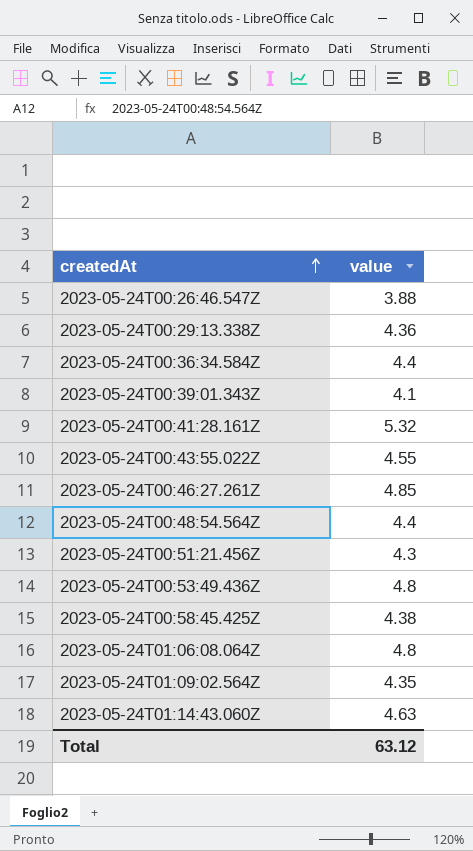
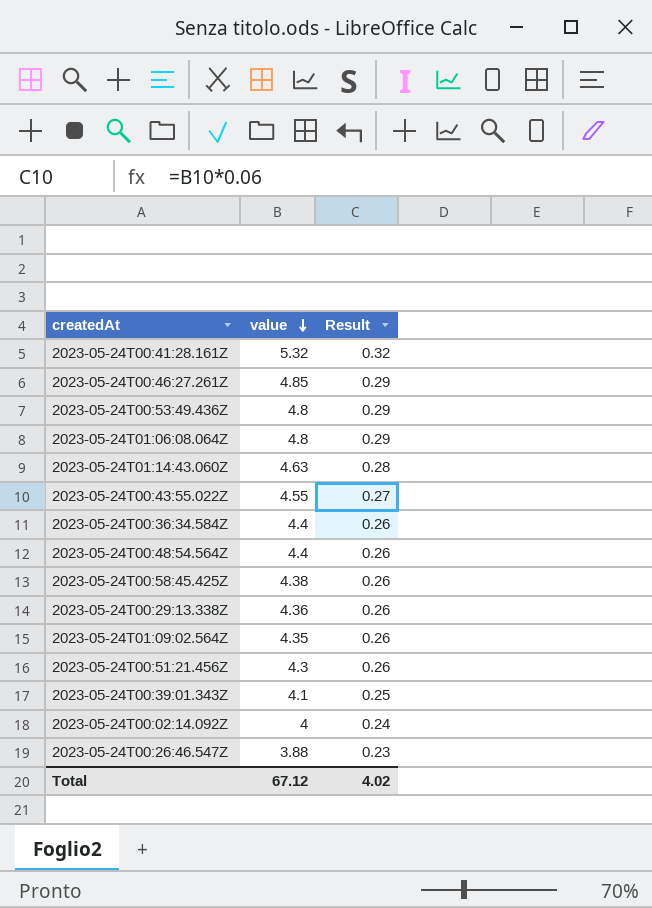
row order: createdAt ascending -> value descending
column Result | formula: none -> [value] * 0.06
row 2023-05-24T00:02:14.092Z: none -> 4 | 0.24
Total | value: 63.12 -> 67.12

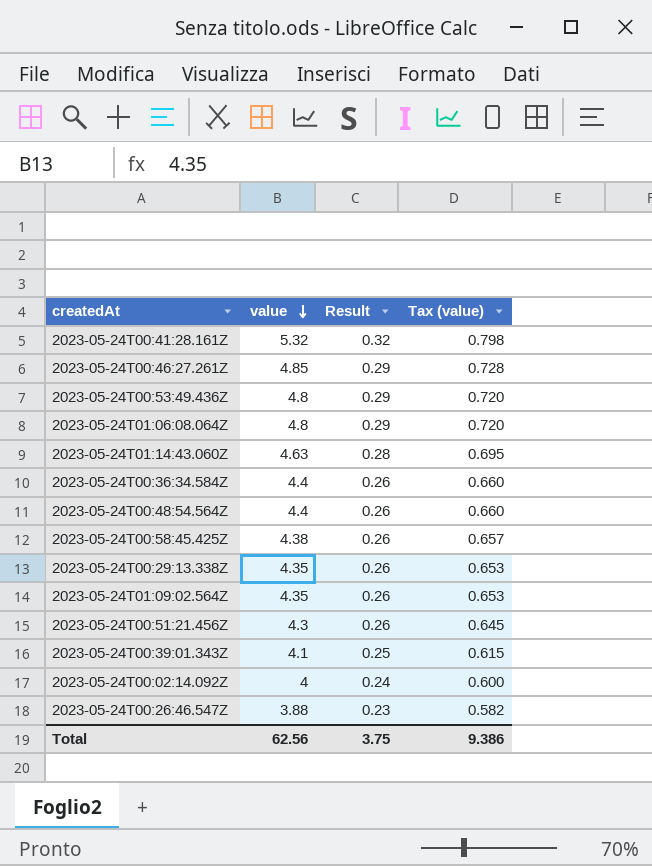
column Tax (value) | formula: none -> [value] * 0.15
row 2023-05-24T00:43:55.022Z: 4.55 | 0.27 -> none
2023-05-24T00:29:13.338Z | value: 4.36 -> 4.35
Total | value: 67.12 -> 62.56
Total | Result: 4.02 -> 3.75

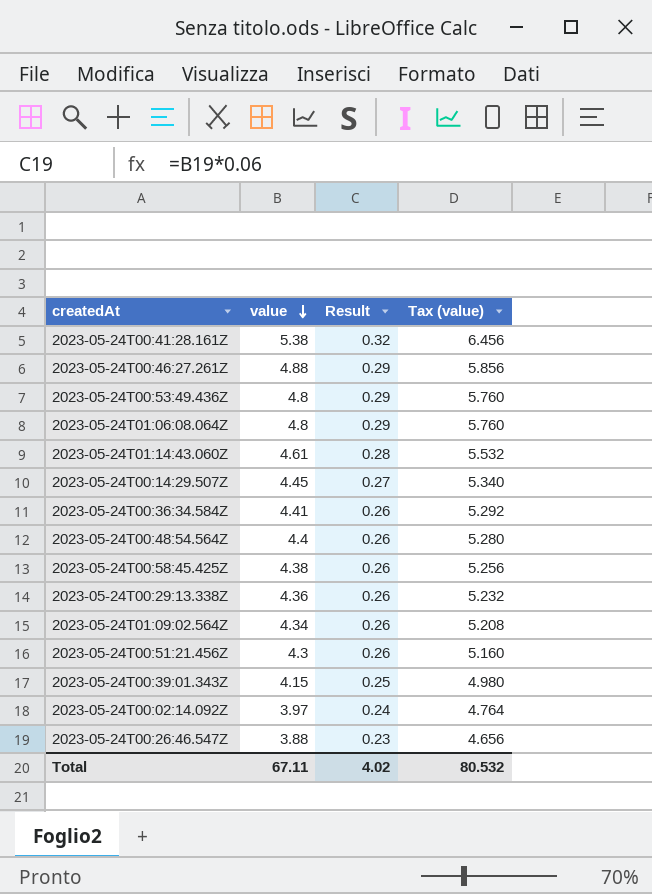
column Tax (value) | formula: [value] * 0.15 -> [value] * 1.2
2023-05-24T00:41:28.161Z | value: 5.32 -> 5.38
2023-05-24T00:46:27.261Z | value: 4.85 -> 4.88
2023-05-24T01:14:43.060Z | value: 4.63 -> 4.61
row 2023-05-24T00:14:29.507Z: none -> 4.45 | 0.27 | 5.340
2023-05-24T00:36:34.584Z | value: 4.4 -> 4.41
2023-05-24T00:29:13.338Z | value: 4.35 -> 4.36
2023-05-24T01:09:02.564Z | value: 4.35 -> 4.34
2023-05-24T00:39:01.343Z | value: 4.1 -> 4.15
2023-05-24T00:02:14.092Z | value: 4 -> 3.97
Total | value: 62.56 -> 67.11
Total | Result: 3.75 -> 4.02
Total | Tax (value): 9.386 -> 80.532

